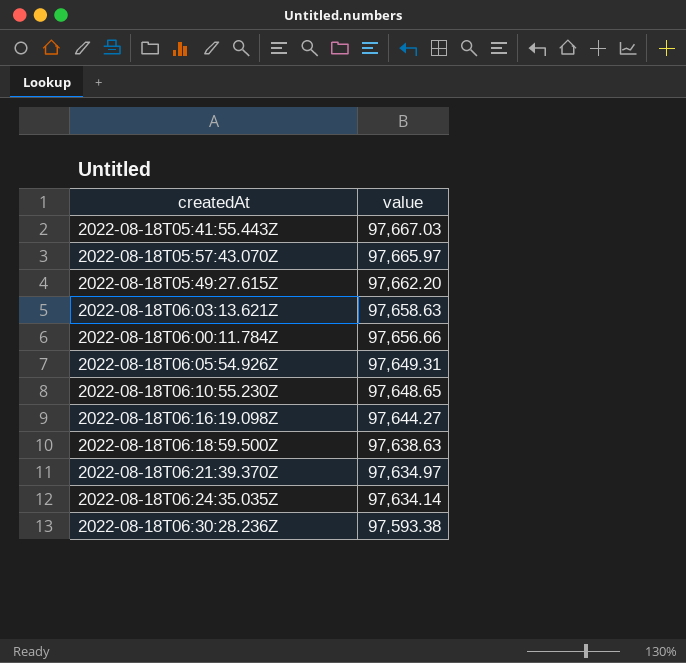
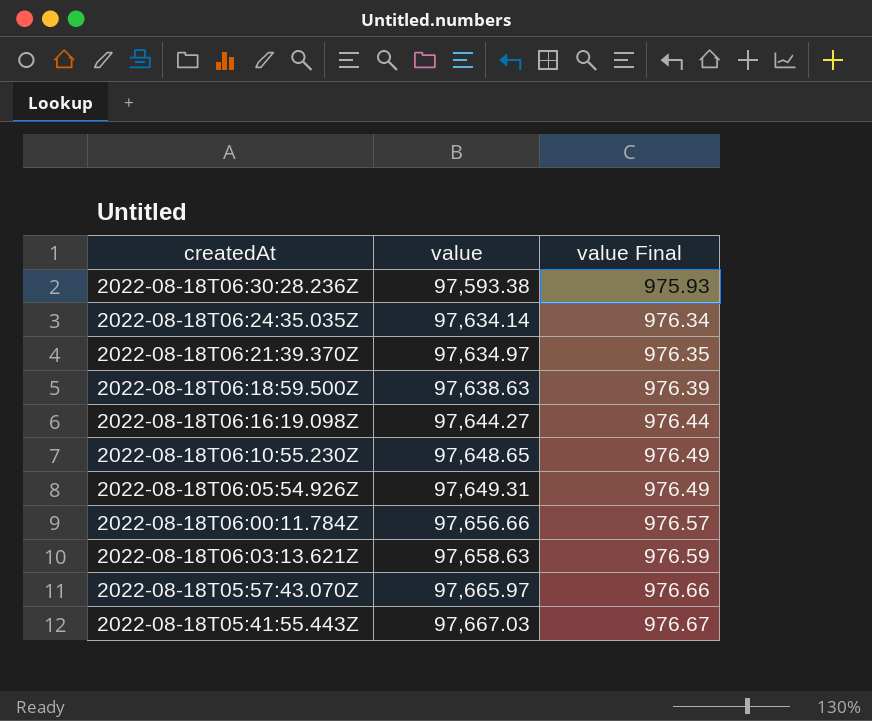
row order: value descending -> value ascending
column value Final | formula: none -> [value] * 0.01
row 2022-08-18T05:49:27.615Z: 97,662.20 -> none

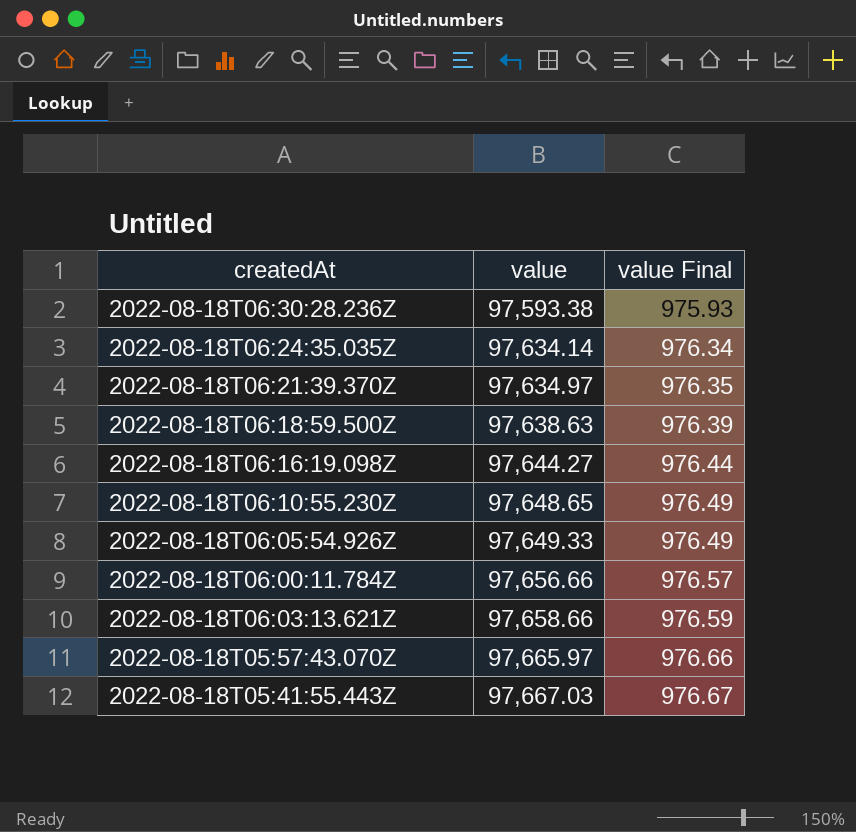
2022-08-18T06:05:54.926Z | value: 97,649.31 -> 97,649.33
2022-08-18T06:03:13.621Z | value: 97,658.63 -> 97,658.66

